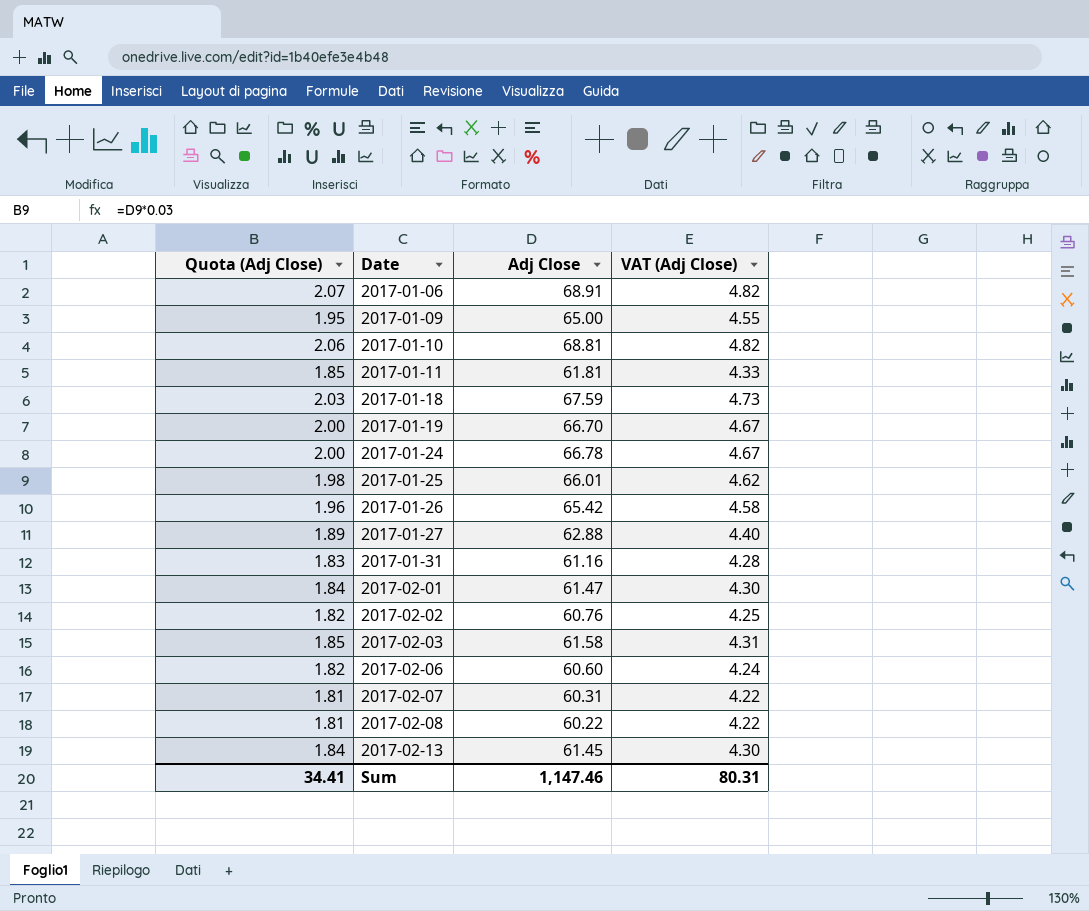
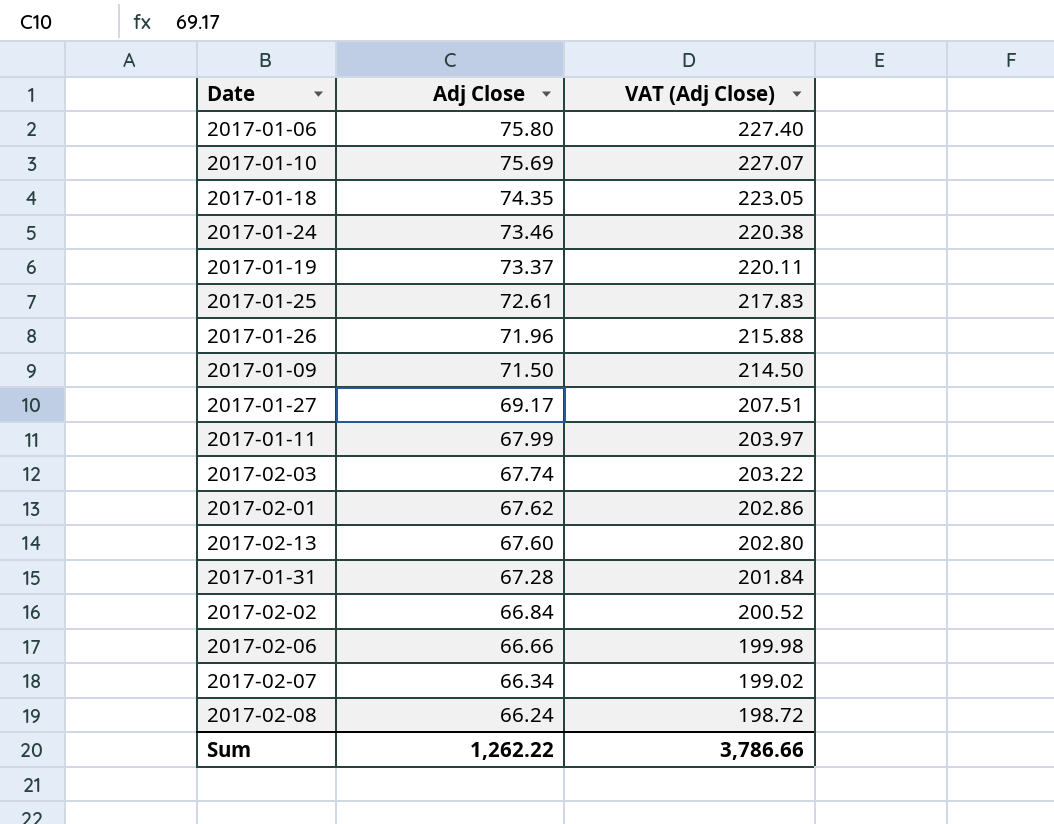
row order: Date ascending -> Adj Close descending
column Quota (Adj Close) | formula: [Adj Close] * 0.03 -> none
column VAT (Adj Close) | formula: [Adj Close] * 0.07 -> [Adj Close] * 3
2017-01-06 | Adj Close: 68.91 -> 75.80
2017-01-10 | Adj Close: 68.81 -> 75.69
2017-01-18 | Adj Close: 67.59 -> 74.35
2017-01-24 | Adj Close: 66.78 -> 73.46
2017-01-19 | Adj Close: 66.70 -> 73.37
2017-01-25 | Adj Close: 66.01 -> 72.61
2017-01-26 | Adj Close: 65.42 -> 71.96
2017-01-09 | Adj Close: 65.00 -> 71.50
2017-01-27 | Adj Close: 62.88 -> 69.17
2017-01-11 | Adj Close: 61.81 -> 67.99
2017-02-03 | Adj Close: 61.58 -> 67.74
2017-02-01 | Adj Close: 61.47 -> 67.62
2017-02-13 | Adj Close: 61.45 -> 67.60
2017-01-31 | Adj Close: 61.16 -> 67.28
2017-02-02 | Adj Close: 60.76 -> 66.84
2017-02-06 | Adj Close: 60.60 -> 66.66
2017-02-07 | Adj Close: 60.31 -> 66.34
2017-02-08 | Adj Close: 60.22 -> 66.24
Sum | Adj Close: 1,147.46 -> 1,262.22
Sum | VAT (Adj Close): 80.31 -> 3,786.66

